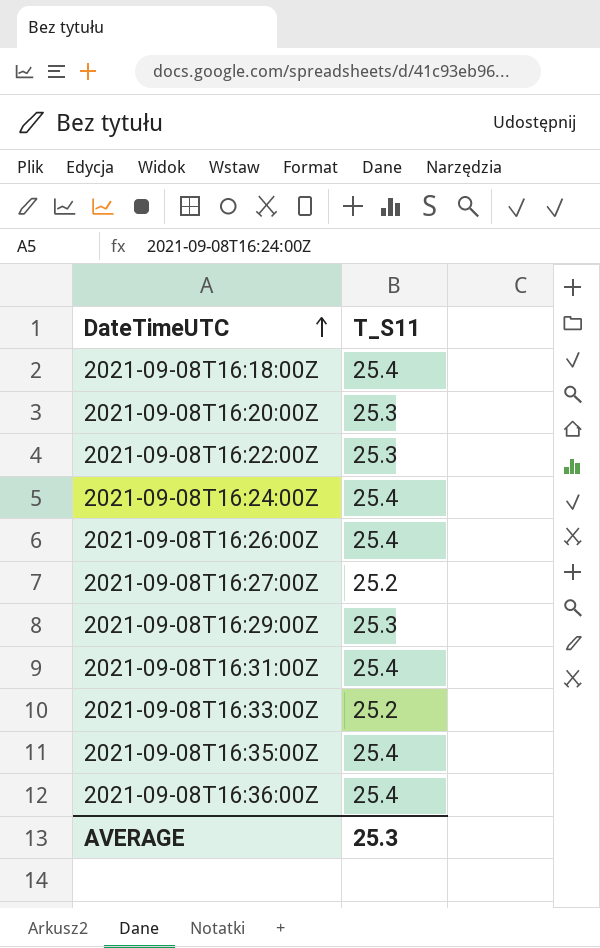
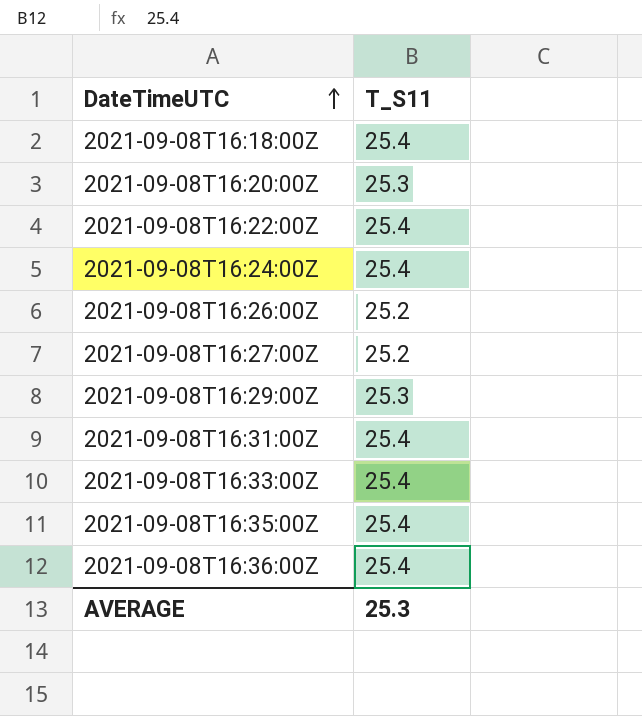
2021-09-08T16:22:00Z | T_S11: 25.3 -> 25.4
2021-09-08T16:26:00Z | T_S11: 25.4 -> 25.2
2021-09-08T16:33:00Z | T_S11: 25.2 -> 25.4

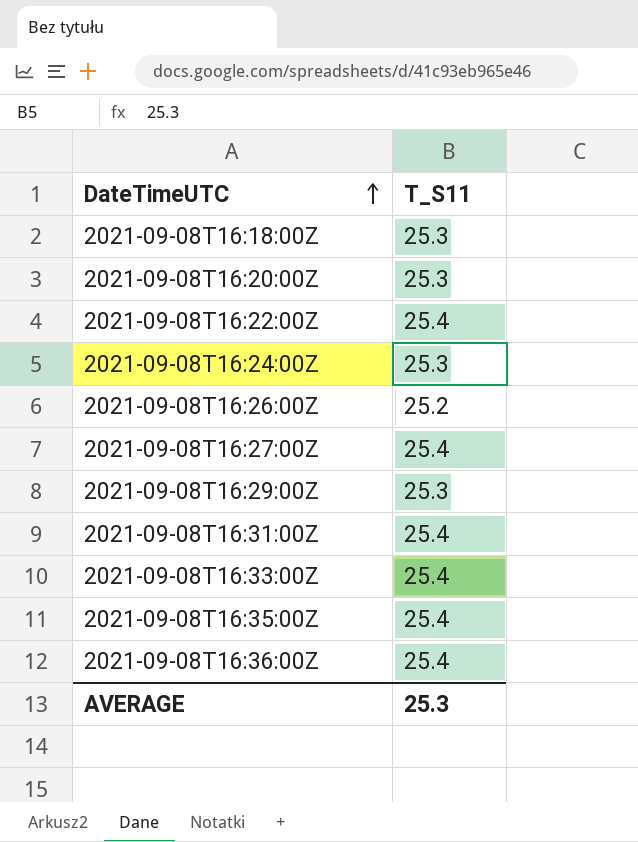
2021-09-08T16:18:00Z | T_S11: 25.4 -> 25.3
2021-09-08T16:24:00Z | T_S11: 25.4 -> 25.3
2021-09-08T16:27:00Z | T_S11: 25.2 -> 25.4

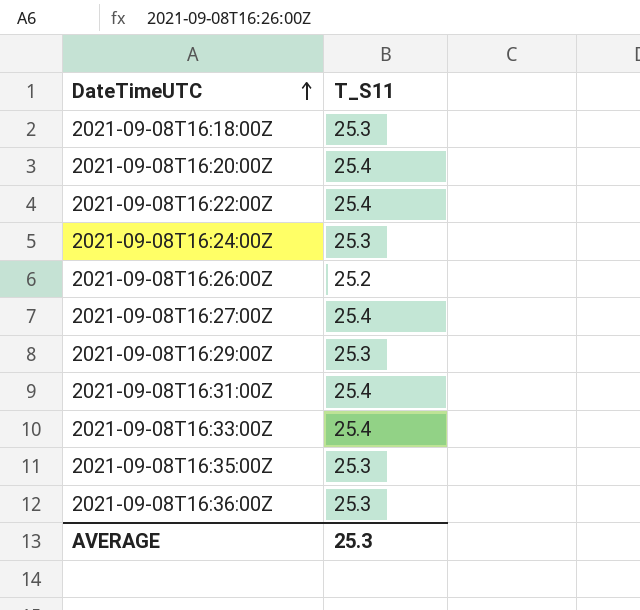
2021-09-08T16:20:00Z | T_S11: 25.3 -> 25.4
2021-09-08T16:35:00Z | T_S11: 25.4 -> 25.3
2021-09-08T16:36:00Z | T_S11: 25.4 -> 25.3

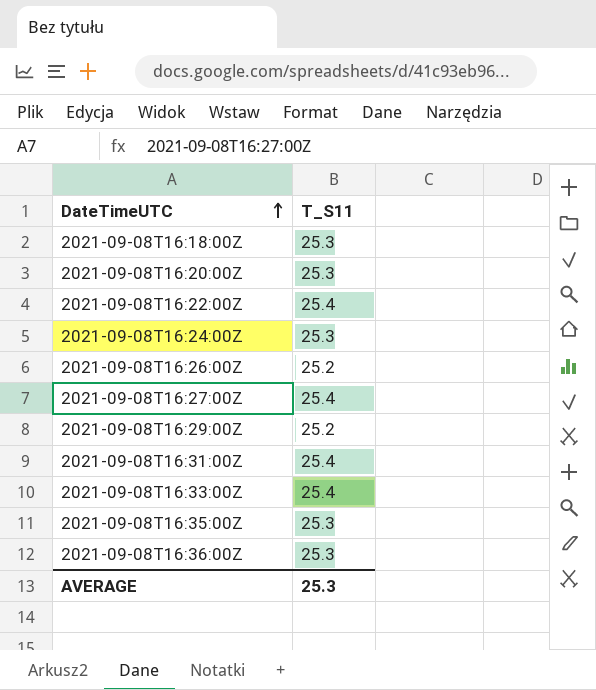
2021-09-08T16:20:00Z | T_S11: 25.4 -> 25.3
2021-09-08T16:29:00Z | T_S11: 25.3 -> 25.2

